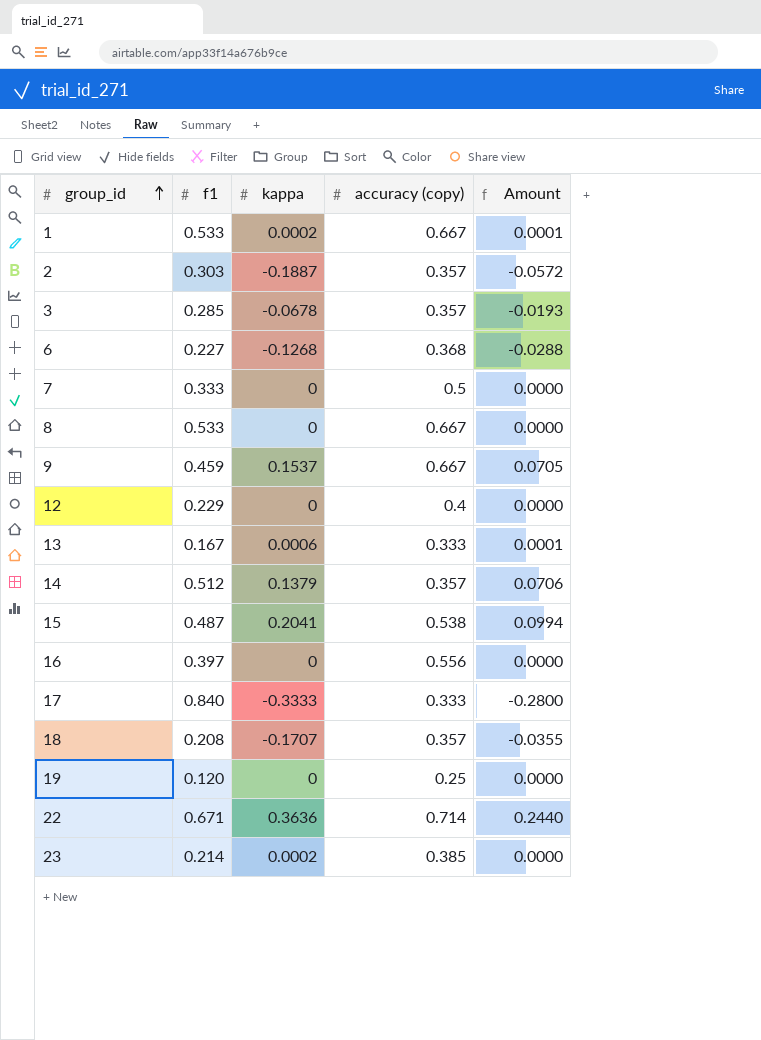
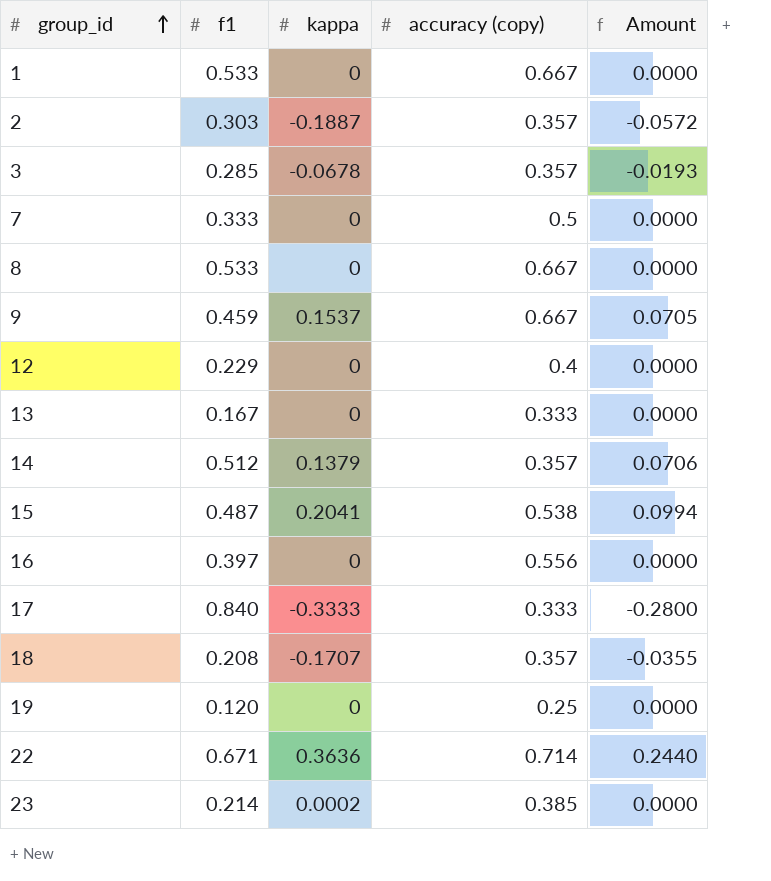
row 6: 0.227 | -0.1268 | 0.368 | -0.0288 -> none
1 | kappa: 0.0002 -> 0
1 | Amount: 0.0001 -> 0.0000
13 | kappa: 0.0006 -> 0
13 | Amount: 0.0001 -> 0.0000

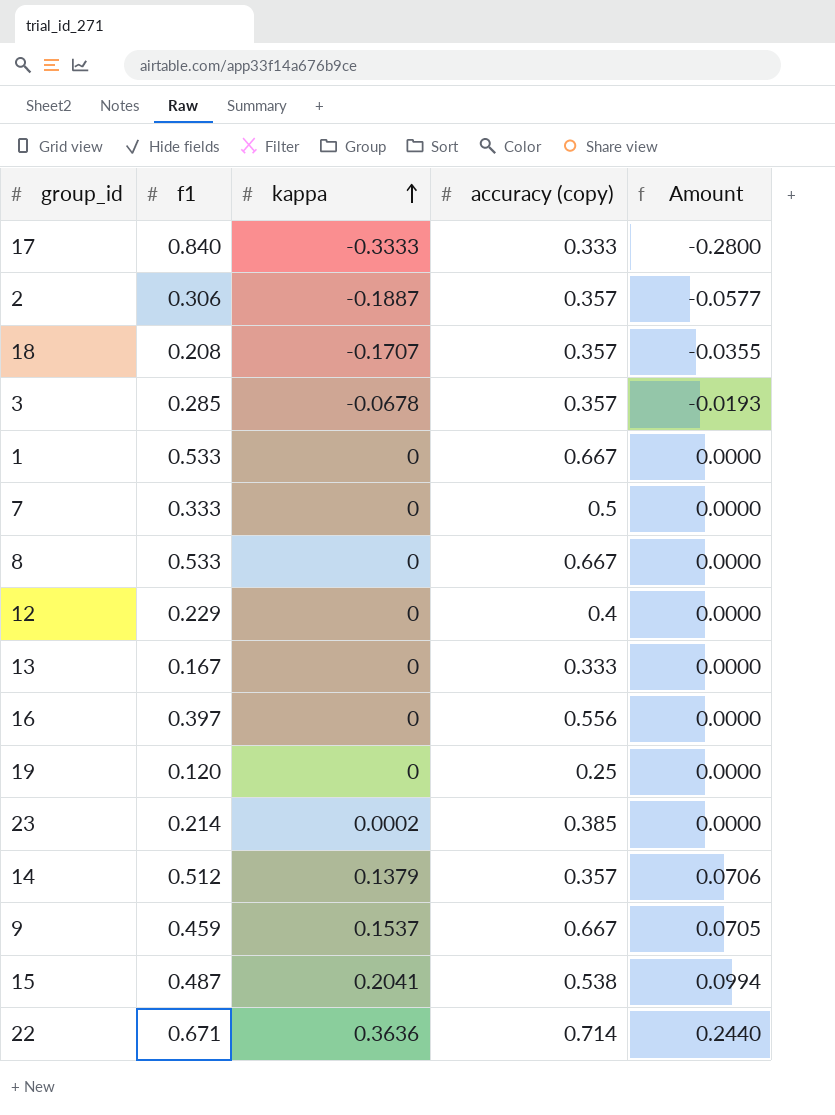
row order: group_id ascending -> kappa ascending
2 | f1: 0.303 -> 0.306
2 | Amount: -0.0572 -> -0.0577

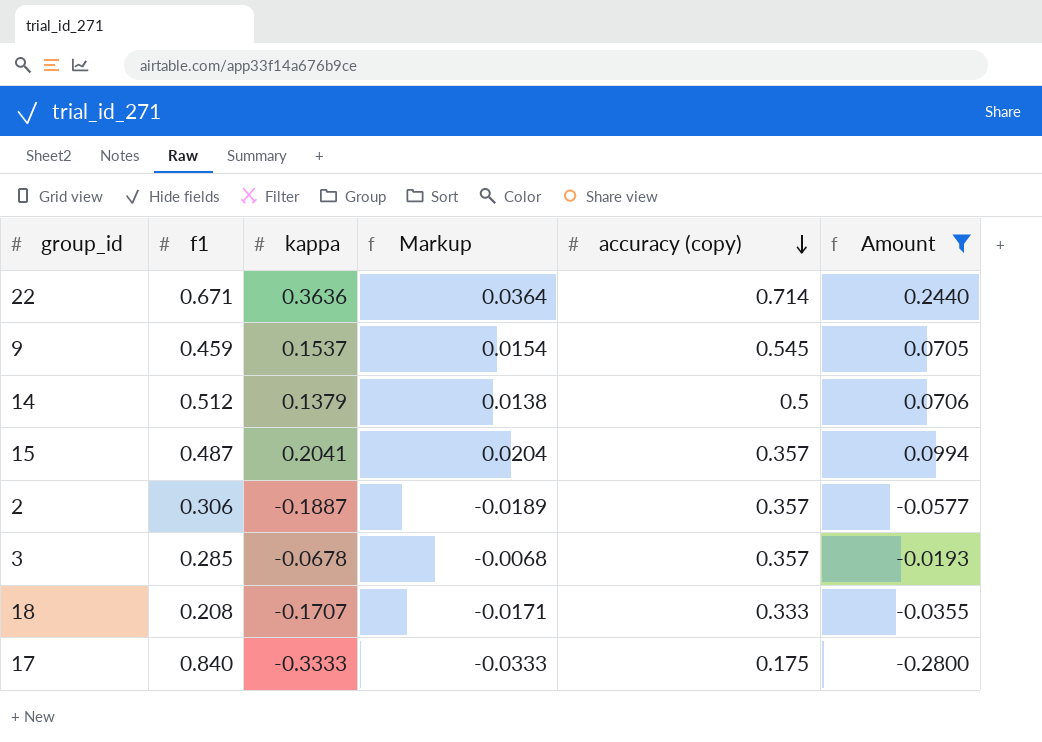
filter: none -> Amount != 0.0000
row order: kappa ascending -> accuracy (copy) descending
column Markup | formula: none -> [kappa] * 0.1
9 | accuracy (copy): 0.667 -> 0.545
14 | accuracy (copy): 0.357 -> 0.5
15 | accuracy (copy): 0.538 -> 0.357
18 | accuracy (copy): 0.357 -> 0.333
17 | accuracy (copy): 0.333 -> 0.175

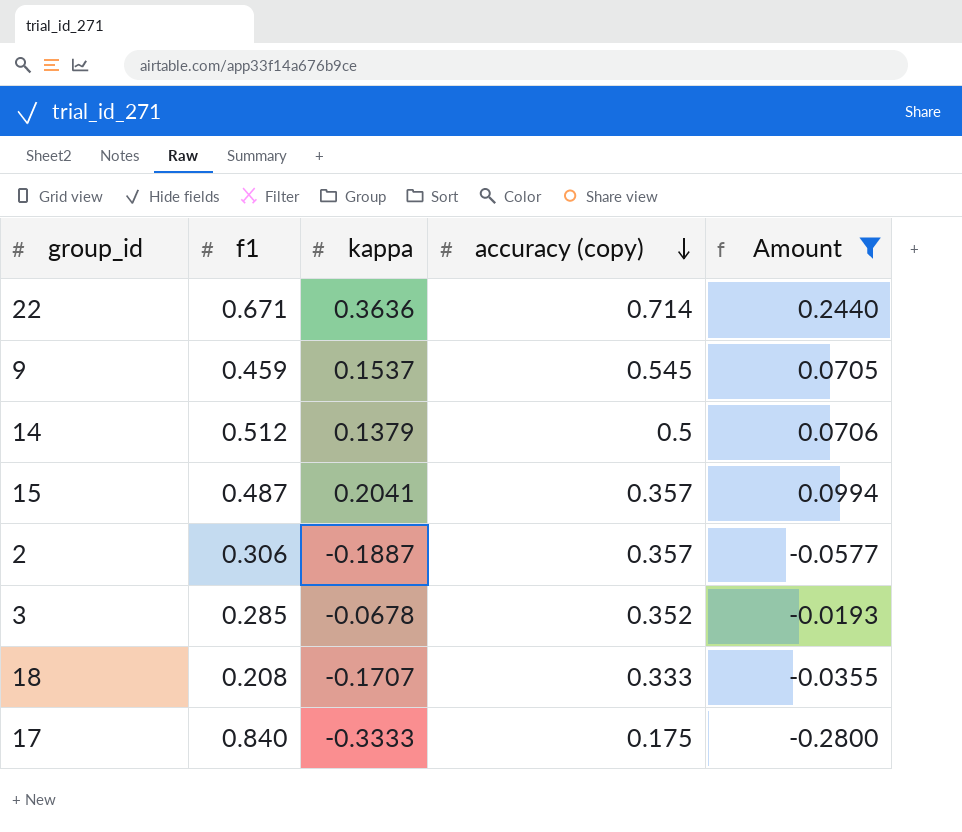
column Markup | formula: [kappa] * 0.1 -> none
3 | accuracy (copy): 0.357 -> 0.352

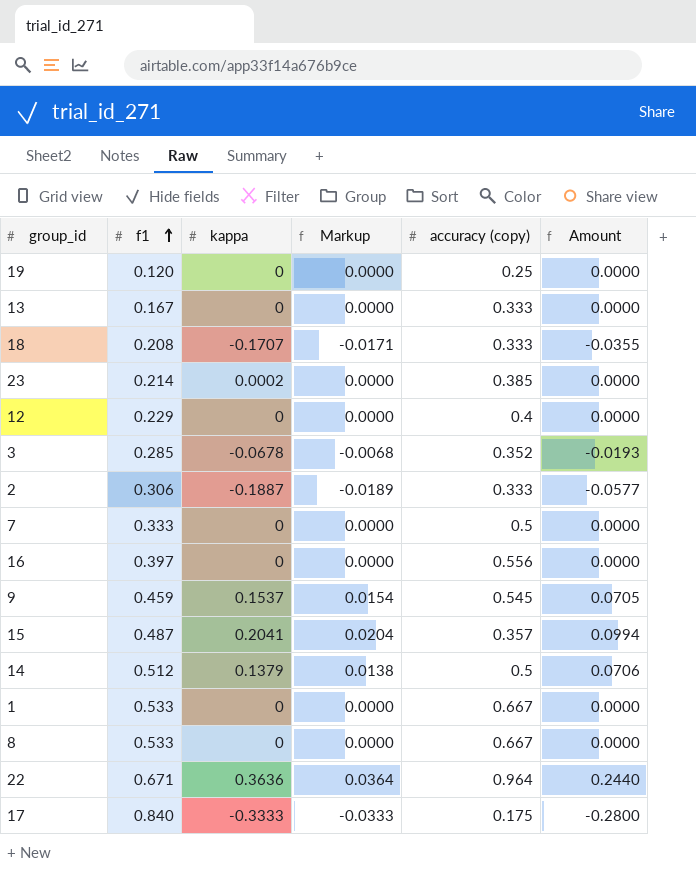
filter: Amount != 0.0000 -> none
row order: accuracy (copy) descending -> f1 ascending
column Markup | formula: none -> [kappa] * 0.1
2 | accuracy (copy): 0.357 -> 0.333
22 | accuracy (copy): 0.714 -> 0.964

